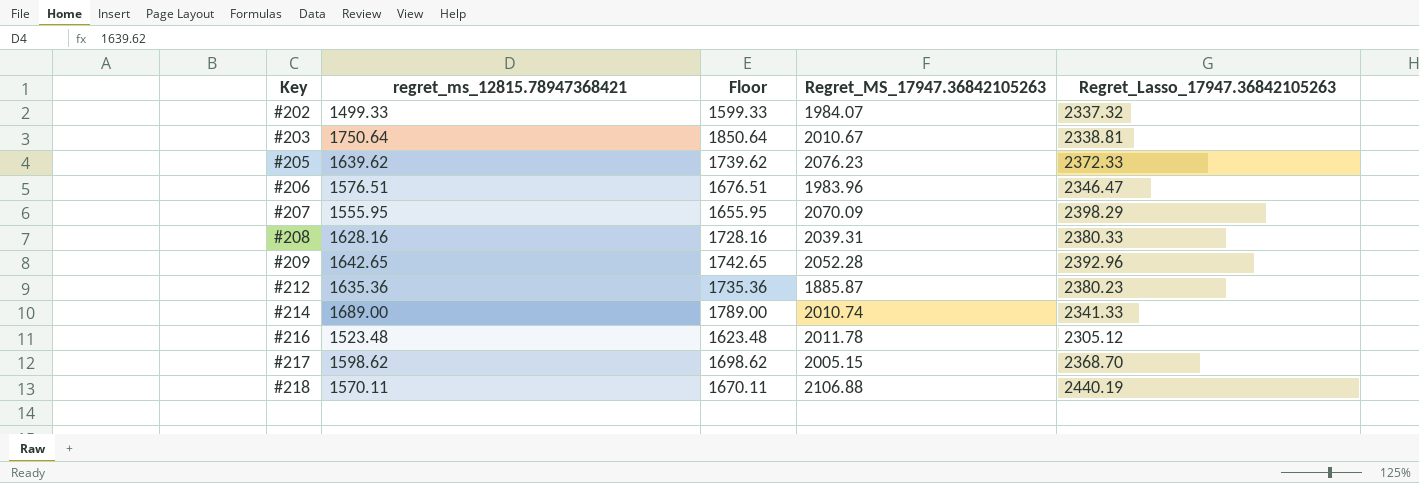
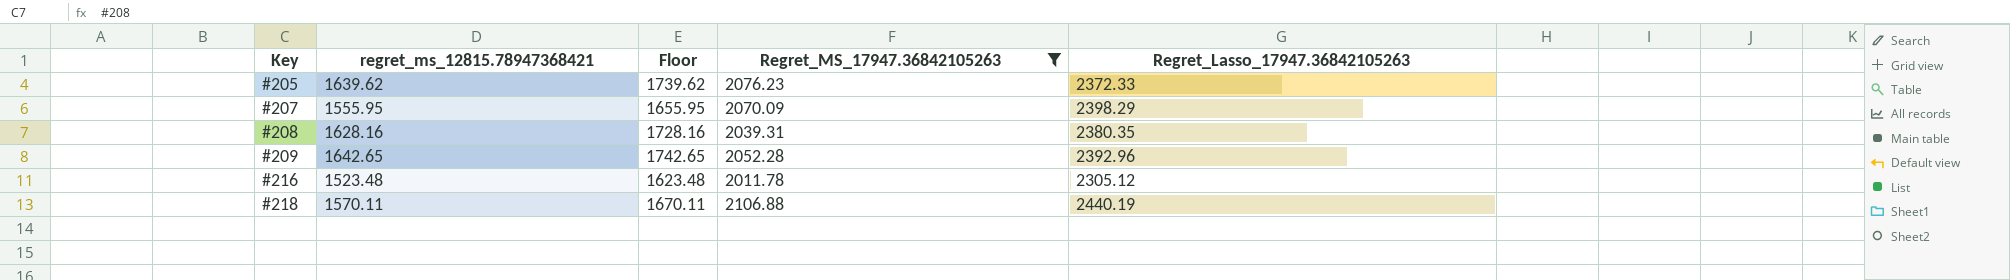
filter: none -> Regret_MS_17947.36842105263 >= 2011.78
#208 | Regret_Lasso_17947.36842105263: 2380.33 -> 2380.35

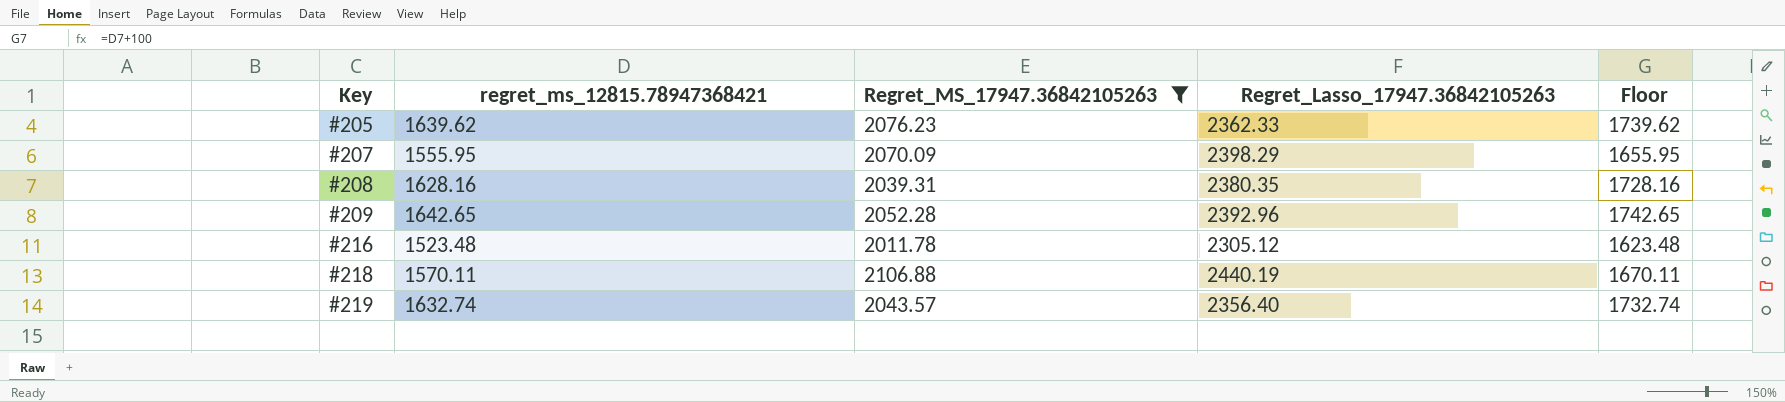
column Floor | position: 3 -> 5
#205 | Regret_Lasso_17947.36842105263: 2372.33 -> 2362.33
row #219: none -> 1632.74 | 2043.57 | 2356.40 | 1732.74

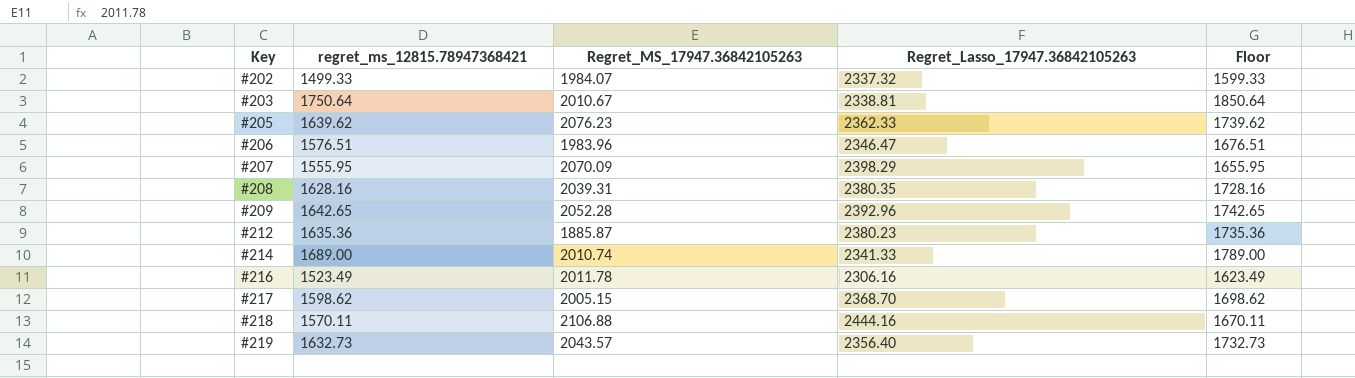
filter: Regret_MS_17947.36842105263 >= 2011.78 -> none
#216 | regret_ms_12815.78947368421: 1523.48 -> 1523.49
#216 | Regret_Lasso_17947.36842105263: 2305.12 -> 2306.16
#216 | Floor: 1623.48 -> 1623.49
#218 | Regret_Lasso_17947.36842105263: 2440.19 -> 2444.16
#219 | regret_ms_12815.78947368421: 1632.74 -> 1632.73
#219 | Floor: 1732.74 -> 1732.73

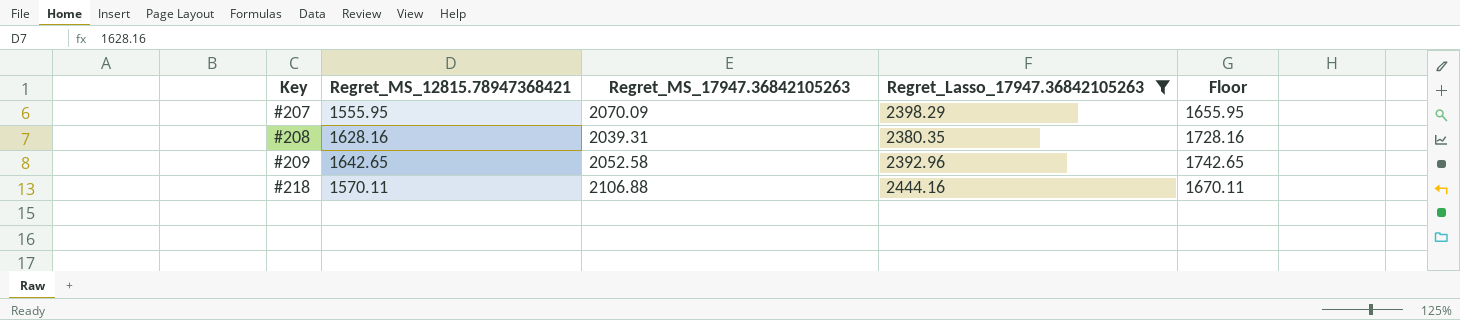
filter: none -> Regret_Lasso_17947.36842105263 >= 2380.35
column name: regret_ms_12815.78947368421 -> Regret_MS_12815.78947368421
#209 | Regret_MS_17947.36842105263: 2052.28 -> 2052.58

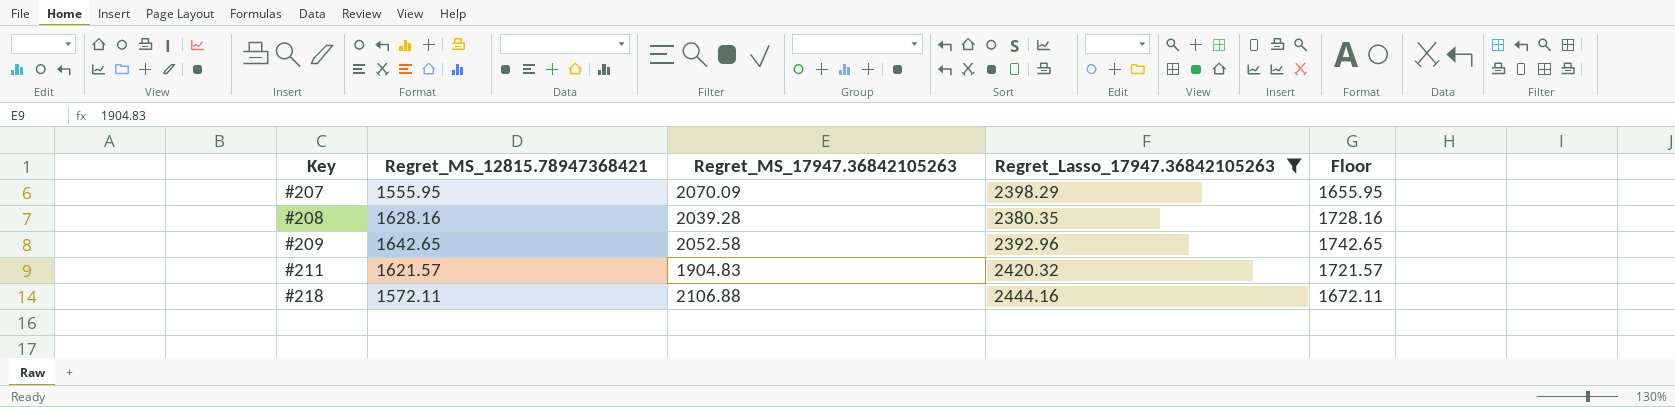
#208 | Regret_MS_17947.36842105263: 2039.31 -> 2039.28
row #211: none -> 1621.57 | 1904.83 | 2420.32 | 1721.57
#218 | Regret_MS_12815.78947368421: 1570.11 -> 1572.11
#218 | Floor: 1670.11 -> 1672.11

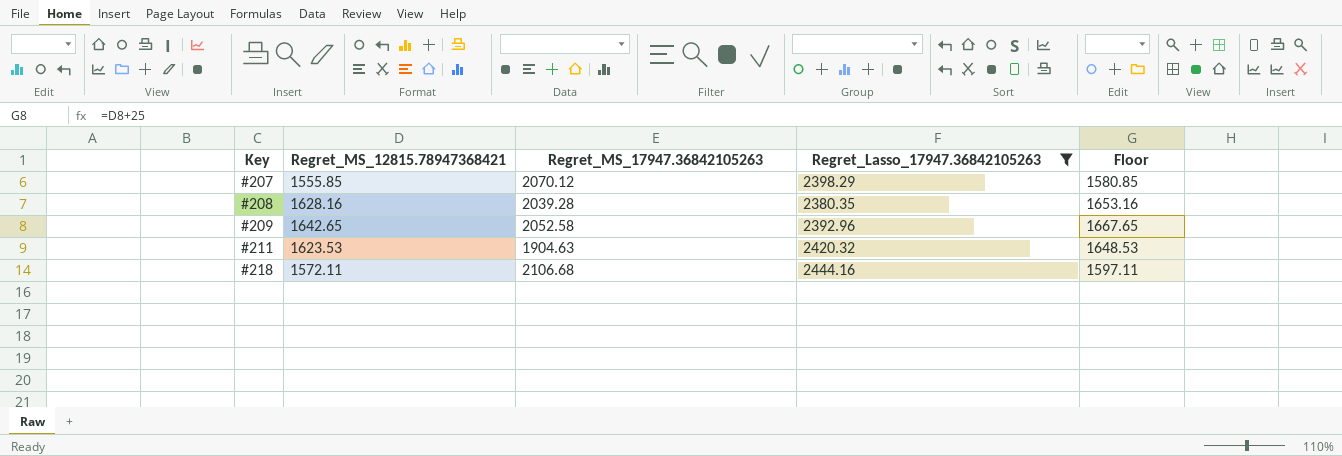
column Floor | formula: [Regret_MS_12815.78947368421] + 100 -> [Regret_MS_12815.78947368421] + 25
#207 | Regret_MS_12815.78947368421: 1555.95 -> 1555.85
#207 | Regret_MS_17947.36842105263: 2070.09 -> 2070.12
#211 | Regret_MS_12815.78947368421: 1621.57 -> 1623.53
#211 | Regret_MS_17947.36842105263: 1904.83 -> 1904.63
#218 | Regret_MS_17947.36842105263: 2106.88 -> 2106.68

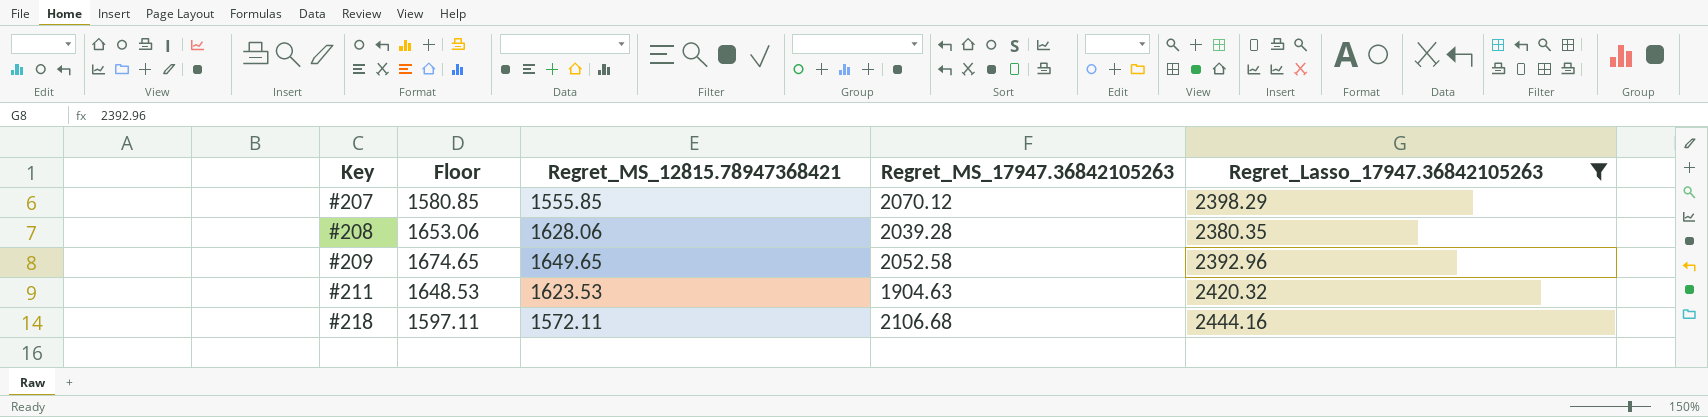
column Floor | position: 5 -> 2
#208 | Floor: 1653.16 -> 1653.06
#208 | Regret_MS_12815.78947368421: 1628.16 -> 1628.06
#209 | Floor: 1667.65 -> 1674.65
#209 | Regret_MS_12815.78947368421: 1642.65 -> 1649.65

